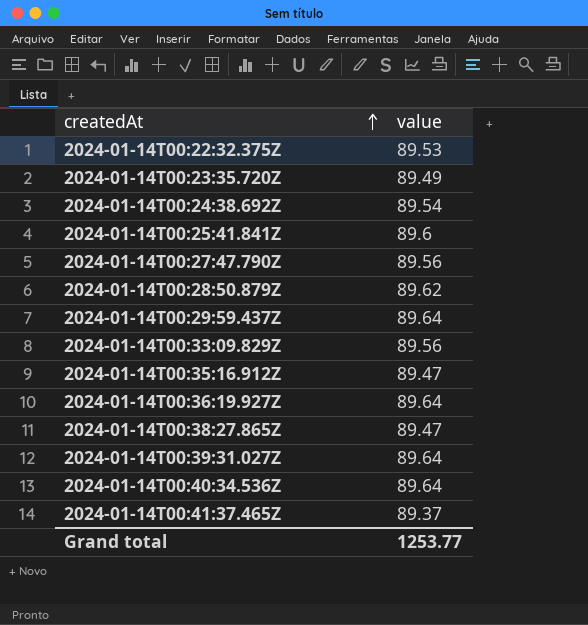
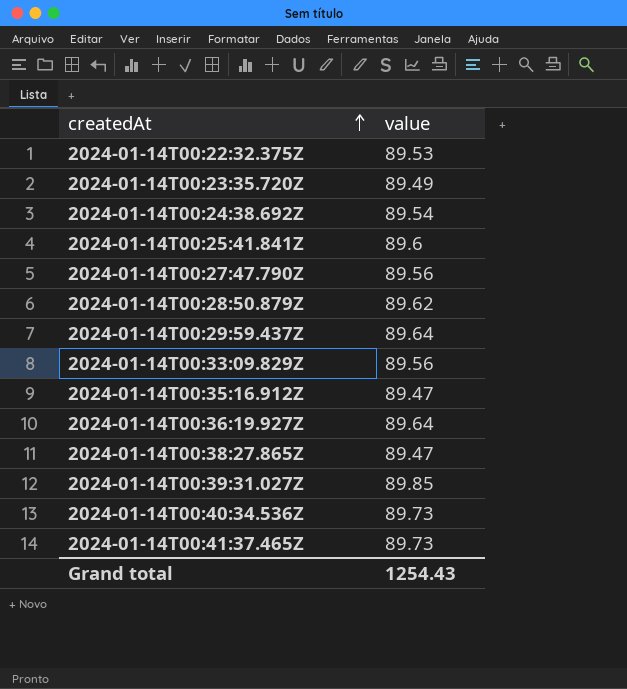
2024-01-14T00:39:31.027Z | value: 89.64 -> 89.85
2024-01-14T00:40:34.536Z | value: 89.64 -> 89.73
2024-01-14T00:41:37.465Z | value: 89.37 -> 89.73
Grand total | value: 1253.77 -> 1254.43

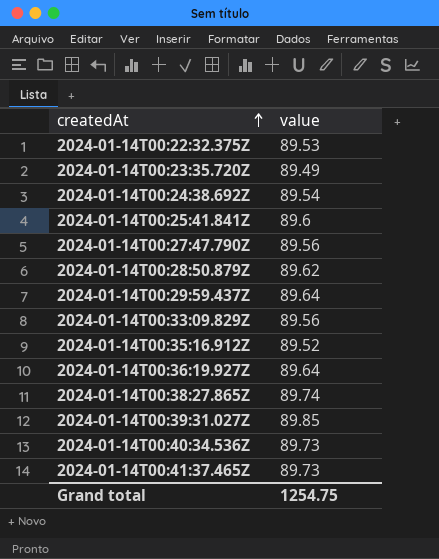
2024-01-14T00:35:16.912Z | value: 89.47 -> 89.52
2024-01-14T00:38:27.865Z | value: 89.47 -> 89.74
Grand total | value: 1254.43 -> 1254.75

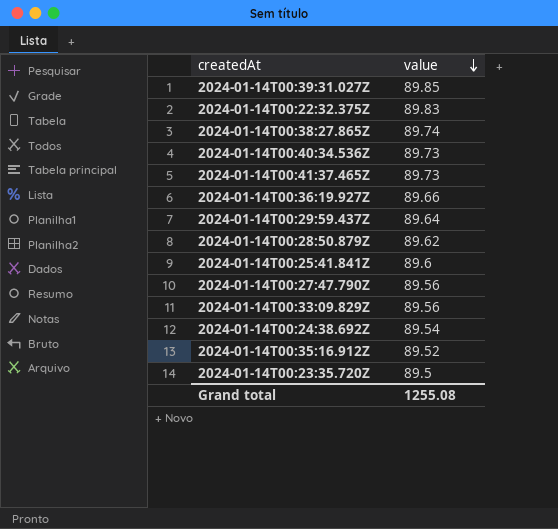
row order: createdAt ascending -> value descending
2024-01-14T00:22:32.375Z | value: 89.53 -> 89.83
2024-01-14T00:36:19.927Z | value: 89.64 -> 89.66
2024-01-14T00:23:35.720Z | value: 89.49 -> 89.5
Grand total | value: 1254.75 -> 1255.08

